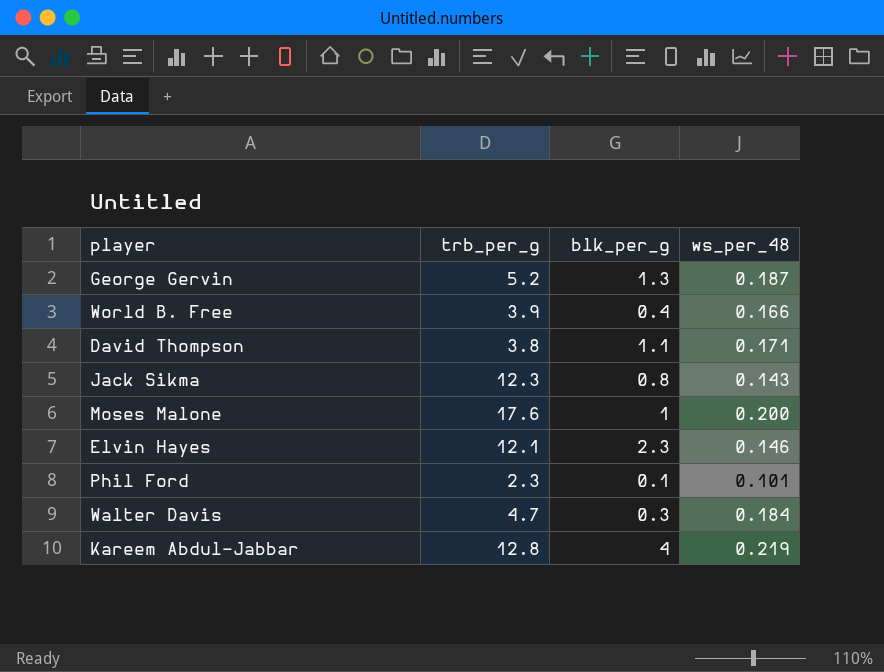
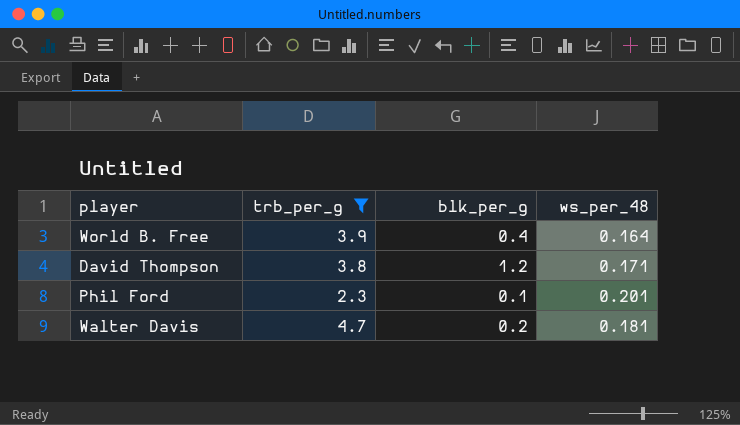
filter: none -> trb_per_g <= 4.7
World B. Free | ws_per_48: 0.166 -> 0.164
David Thompson | blk_per_g: 1.1 -> 1.2
Phil Ford | ws_per_48: 0.101 -> 0.201
Walter Davis | blk_per_g: 0.3 -> 0.2
Walter Davis | ws_per_48: 0.184 -> 0.181

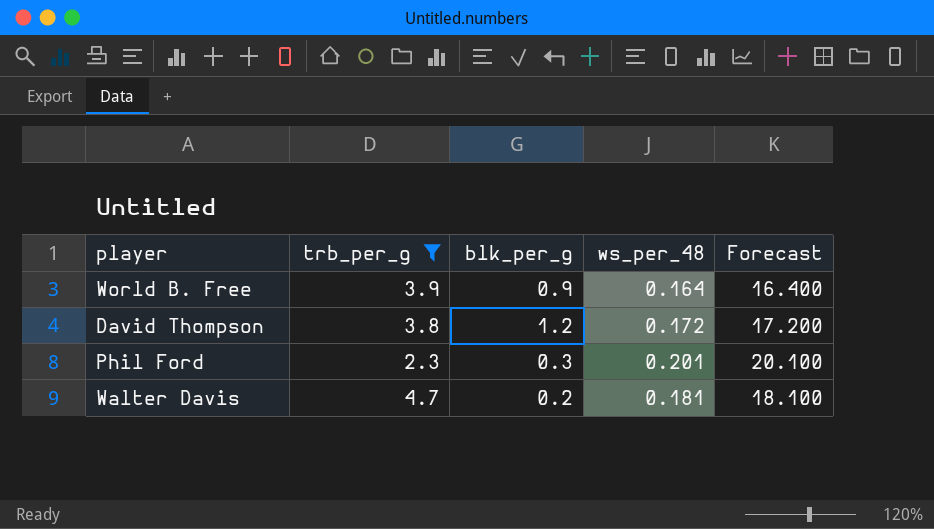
column Forecast | formula: none -> [ws_per_48] * 100
World B. Free | blk_per_g: 0.4 -> 0.9
David Thompson | ws_per_48: 0.171 -> 0.172
Phil Ford | blk_per_g: 0.1 -> 0.3

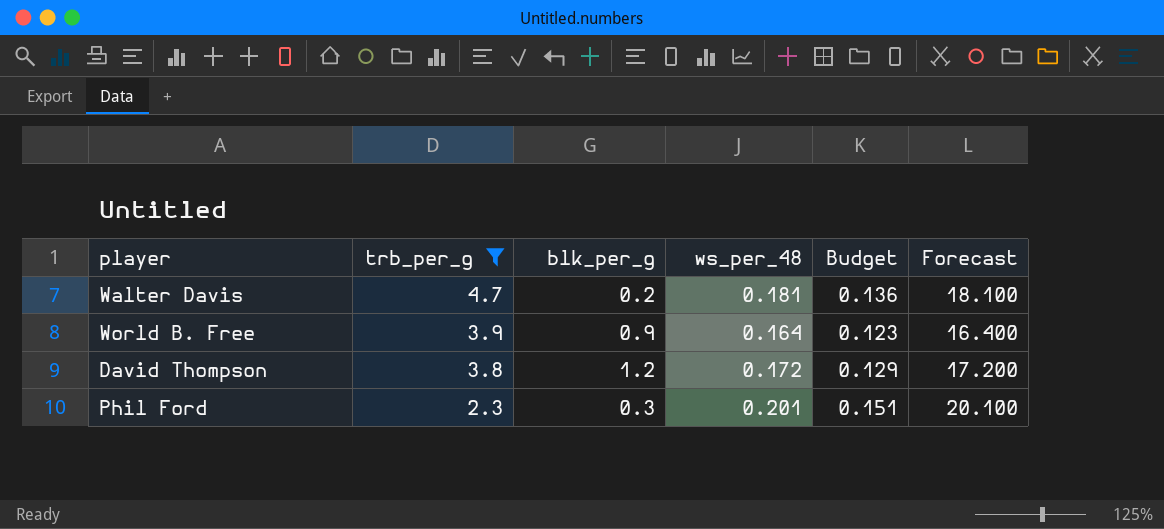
row order: none -> trb_per_g descending
column Budget | formula: none -> [ws_per_48] * 0.75

